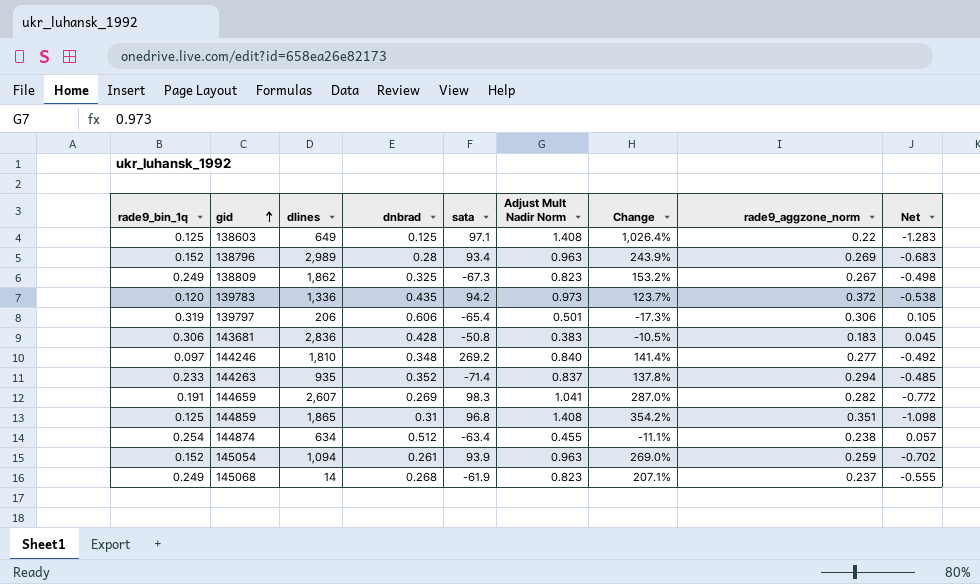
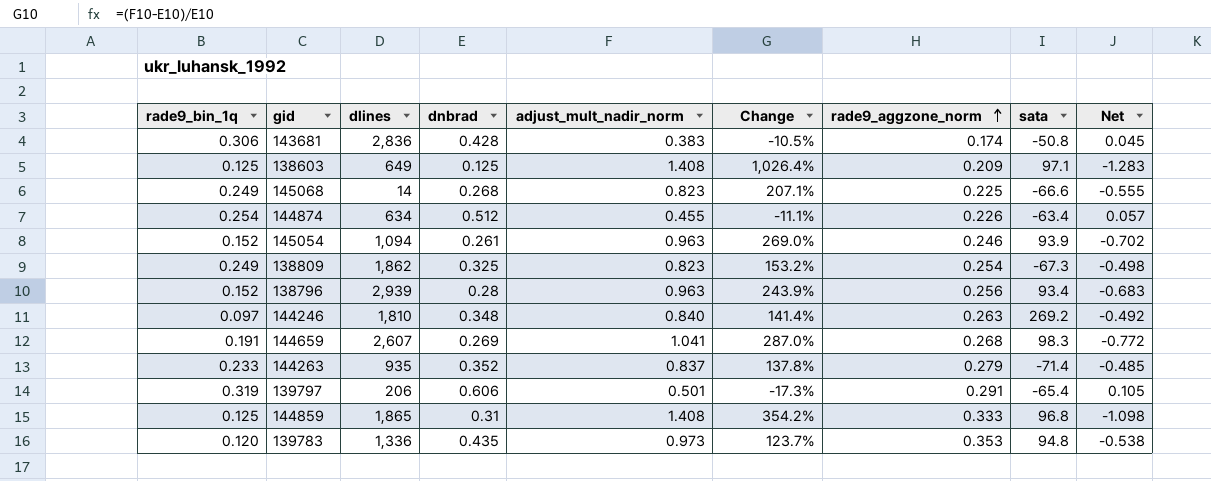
row order: gid ascending -> rade9_aggzone_norm ascending
column name: Adjust Mult Nadir Norm -> adjust_mult_nadir_norm
column sata | position: 5 -> 8
143681 | rade9_aggzone_norm: 0.183 -> 0.174
138603 | rade9_aggzone_norm: 0.22 -> 0.209
145068 | rade9_aggzone_norm: 0.237 -> 0.225
145068 | sata: -61.9 -> -66.6
144874 | rade9_aggzone_norm: 0.238 -> 0.226
145054 | rade9_aggzone_norm: 0.259 -> 0.246
138809 | rade9_aggzone_norm: 0.267 -> 0.254
138796 | dlines: 2,989 -> 2,939
138796 | rade9_aggzone_norm: 0.269 -> 0.256
144246 | rade9_aggzone_norm: 0.277 -> 0.263
144659 | rade9_aggzone_norm: 0.282 -> 0.268
144263 | rade9_aggzone_norm: 0.294 -> 0.279
139797 | rade9_aggzone_norm: 0.306 -> 0.291
144859 | rade9_aggzone_norm: 0.351 -> 0.333
139783 | rade9_aggzone_norm: 0.372 -> 0.353
139783 | sata: 94.2 -> 94.8

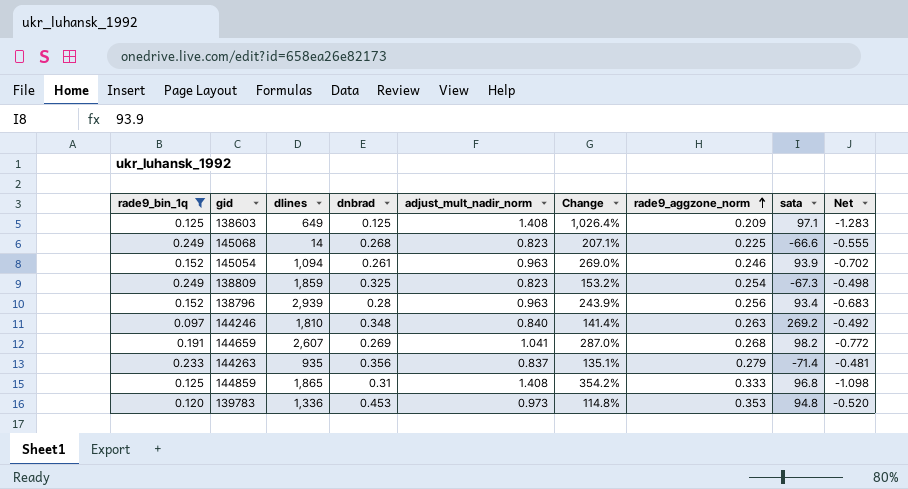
filter: none -> rade9_bin_1q <= 0.249
138809 | dlines: 1,862 -> 1,859
144659 | sata: 98.3 -> 98.2
144263 | dnbrad: 0.352 -> 0.356
144263 | Change: 137.8% -> 135.1%
144263 | Net: -0.485 -> -0.481
139783 | dnbrad: 0.435 -> 0.453
139783 | Change: 123.7% -> 114.8%
139783 | Net: -0.538 -> -0.520

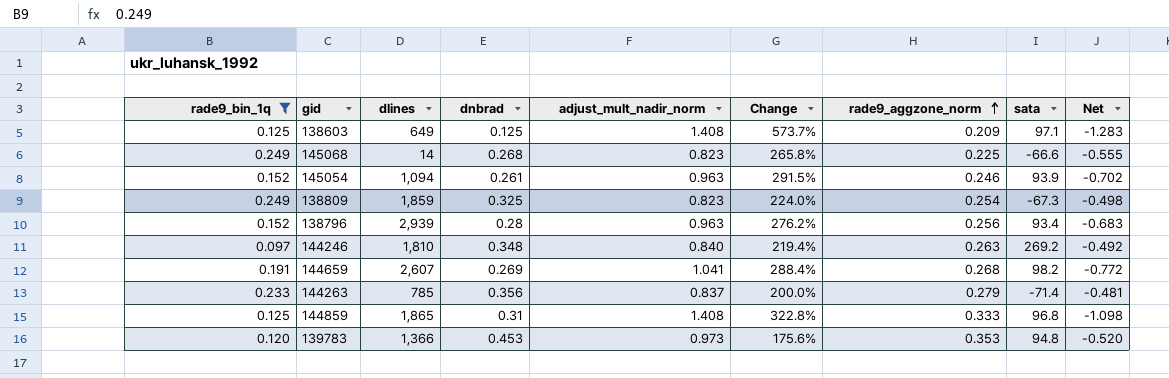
column Change | formula: ([adjust_mult_nadir_norm] - [dnbrad]) / [dnbrad] -> ([adjust_mult_nadir_norm] - [rade9_aggzone_norm]) / [rade9_aggzone_norm]
144263 | dlines: 935 -> 785
139783 | dlines: 1,336 -> 1,366

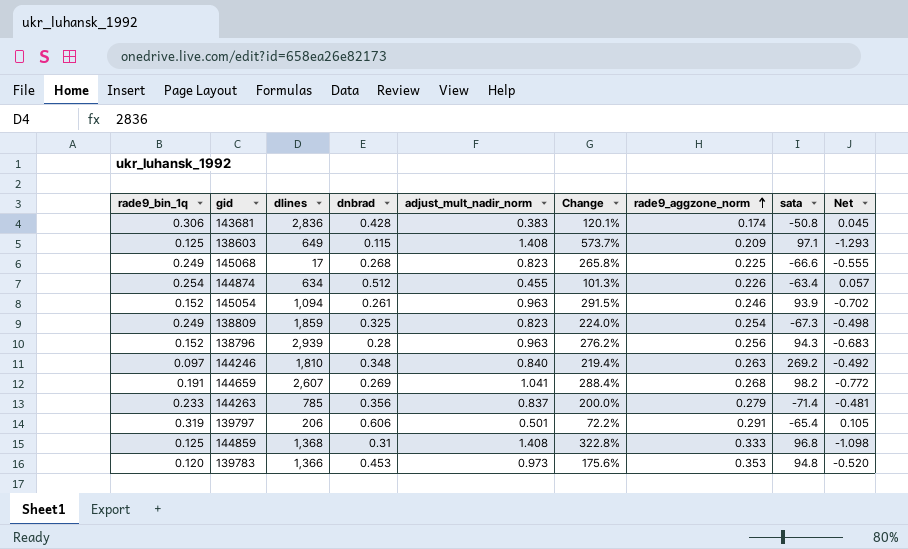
filter: rade9_bin_1q <= 0.249 -> none
138603 | dnbrad: 0.125 -> 0.115
138603 | Net: -1.283 -> -1.293
145068 | dlines: 14 -> 17
138796 | sata: 93.4 -> 94.3
144859 | dlines: 1,865 -> 1,368

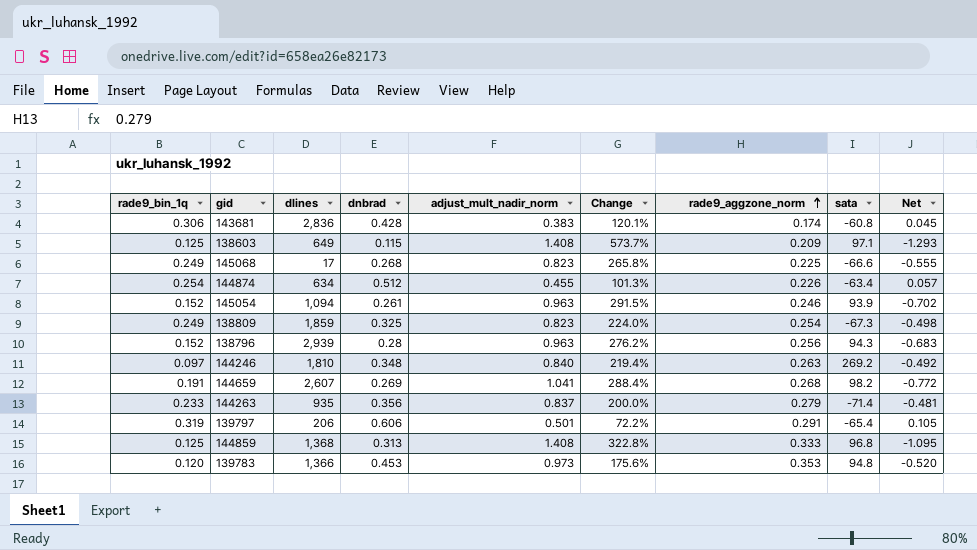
143681 | sata: -50.8 -> -60.8
144263 | dlines: 785 -> 935
144859 | dnbrad: 0.31 -> 0.313
144859 | Net: -1.098 -> -1.095

